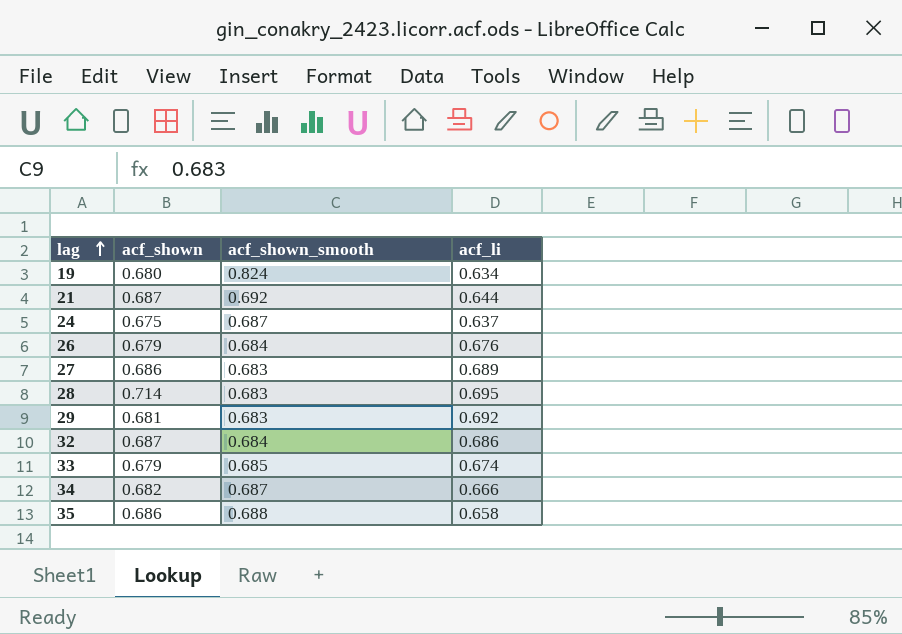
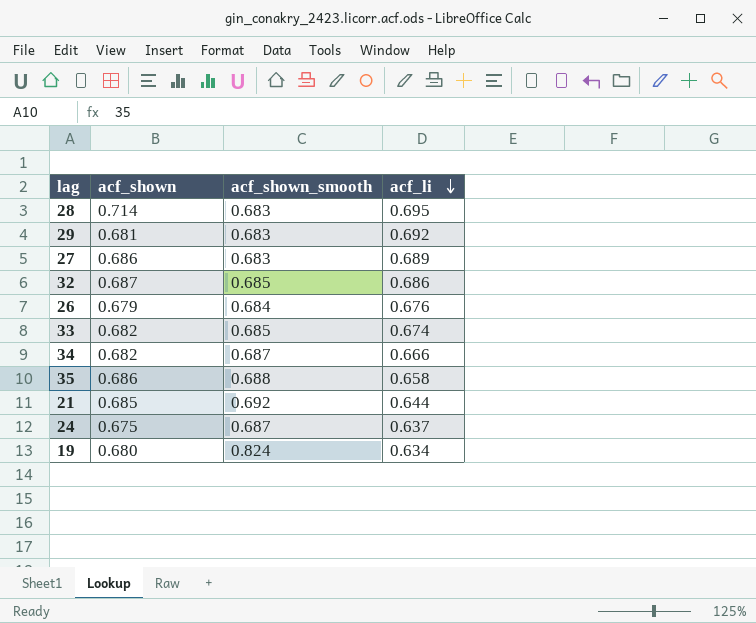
row order: lag ascending -> acf_li descending
32 | acf_shown_smooth: 0.684 -> 0.685
33 | acf_shown: 0.679 -> 0.682
21 | acf_shown: 0.687 -> 0.685

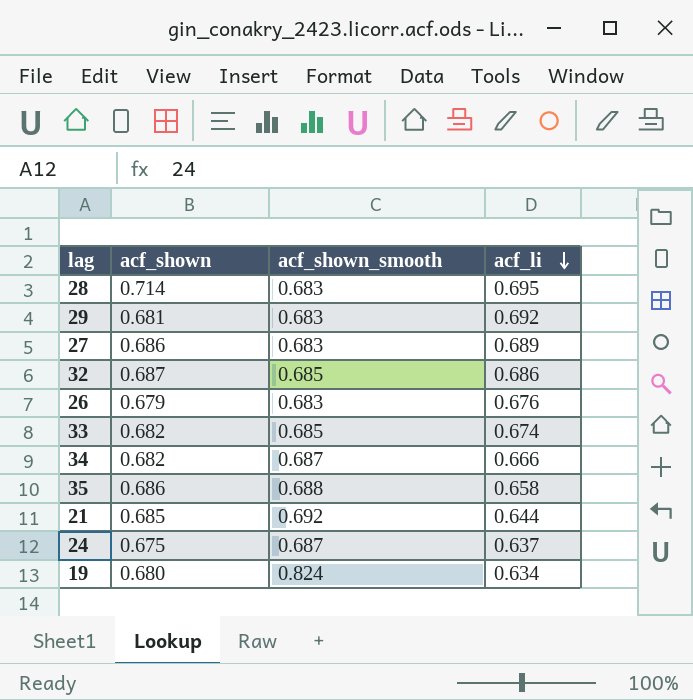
26 | acf_shown_smooth: 0.684 -> 0.683

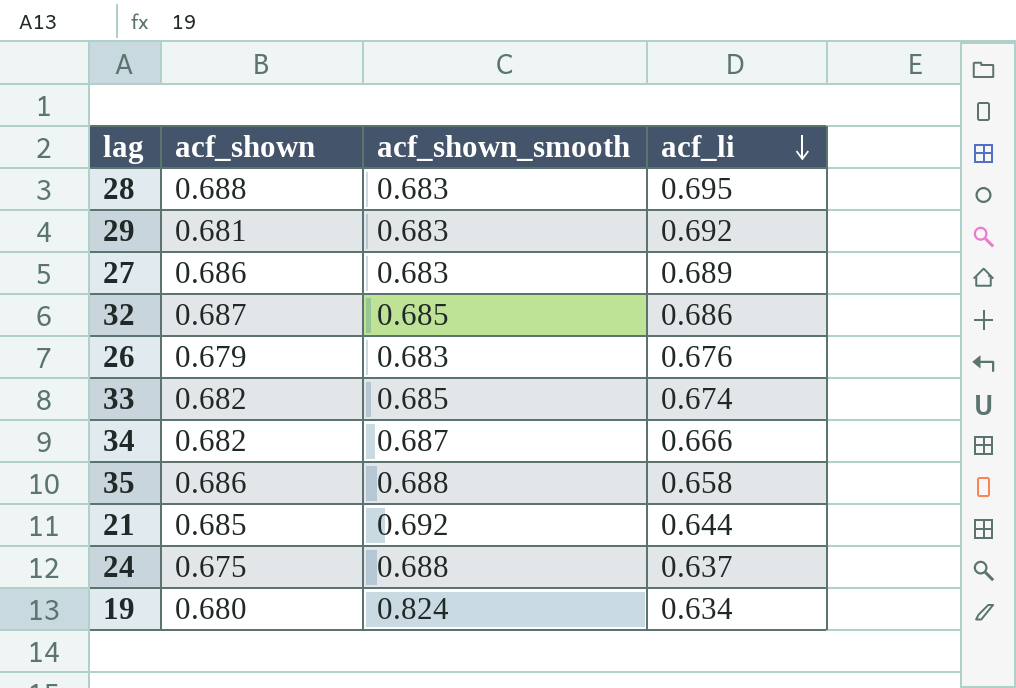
28 | acf_shown: 0.714 -> 0.688
24 | acf_shown_smooth: 0.687 -> 0.688

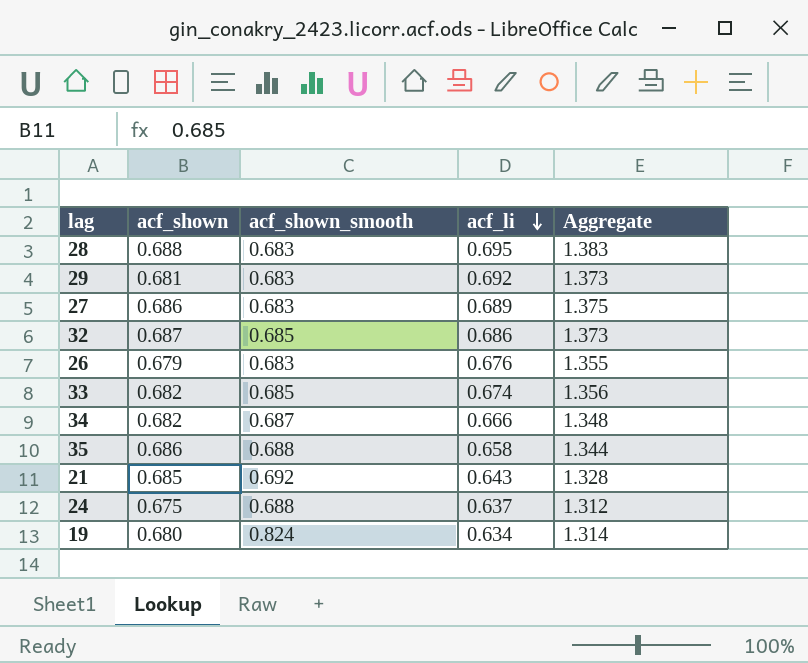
column Aggregate | formula: none -> [acf_shown] + [acf_li]
21 | acf_li: 0.644 -> 0.643

